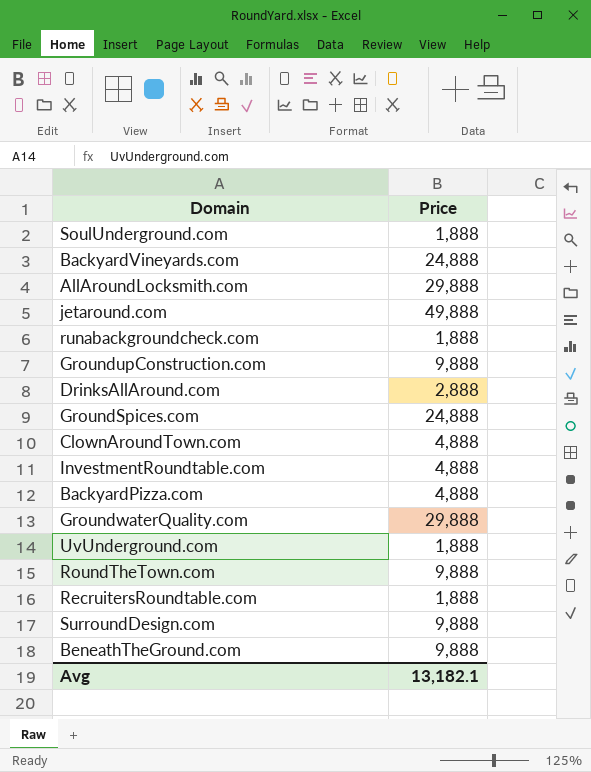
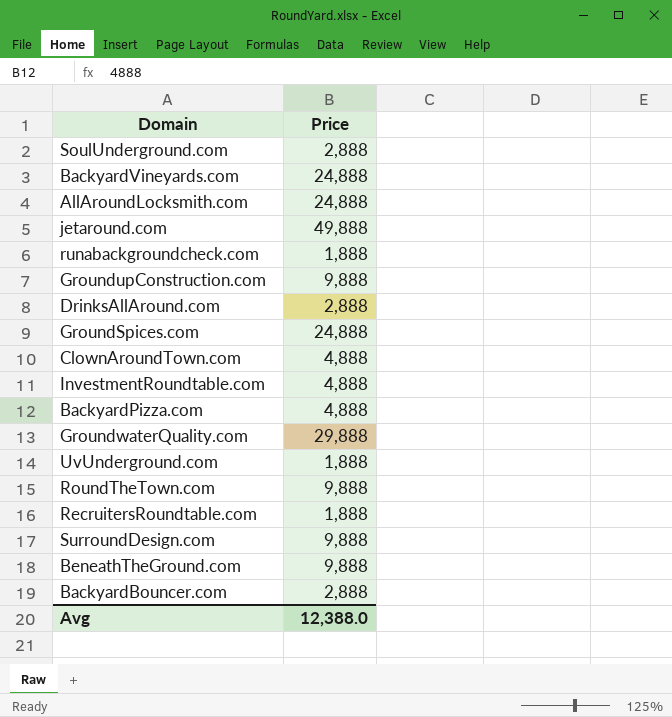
SoulUnderground.com | Price: 1,888 -> 2,888
AllAroundLocksmith.com | Price: 29,888 -> 24,888
row BackyardBouncer.com: none -> 2,888
Avg | Price: 13,182.1 -> 12,388.0

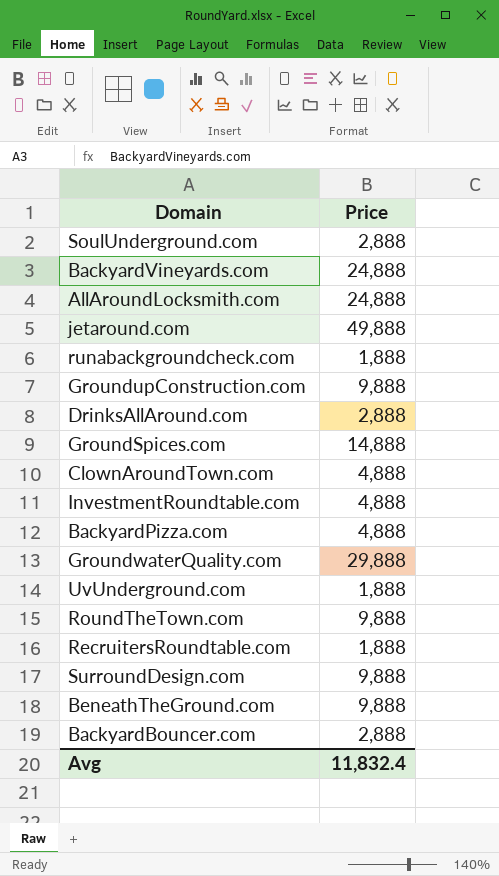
GroundSpices.com | Price: 24,888 -> 14,888
Avg | Price: 12,388.0 -> 11,832.4

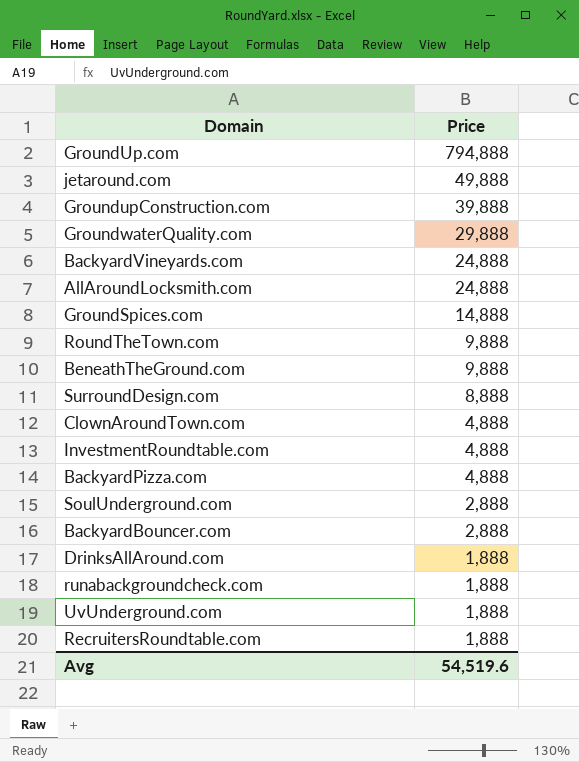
row order: none -> Price descending
row GroundUp.com: none -> 794,888
GroundupConstruction.com | Price: 9,888 -> 39,888
SurroundDesign.com | Price: 9,888 -> 8,888
DrinksAllAround.com | Price: 2,888 -> 1,888
Avg | Price: 11,832.4 -> 54,519.6

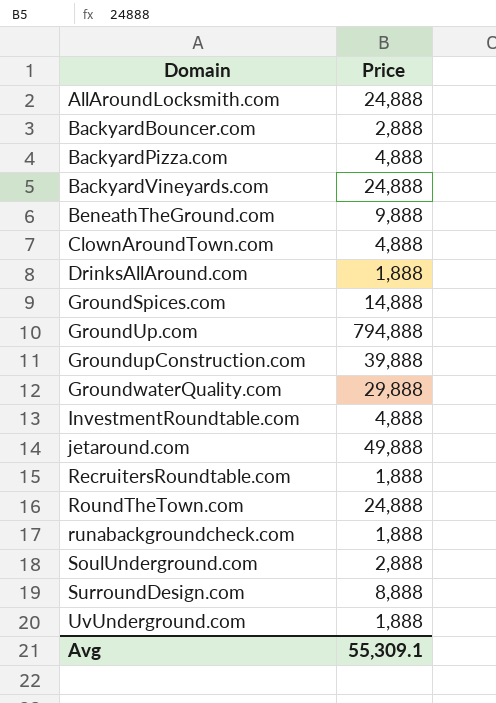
row order: Price descending -> Domain ascending
RoundTheTown.com | Price: 9,888 -> 24,888
Avg | Price: 54,519.6 -> 55,309.1

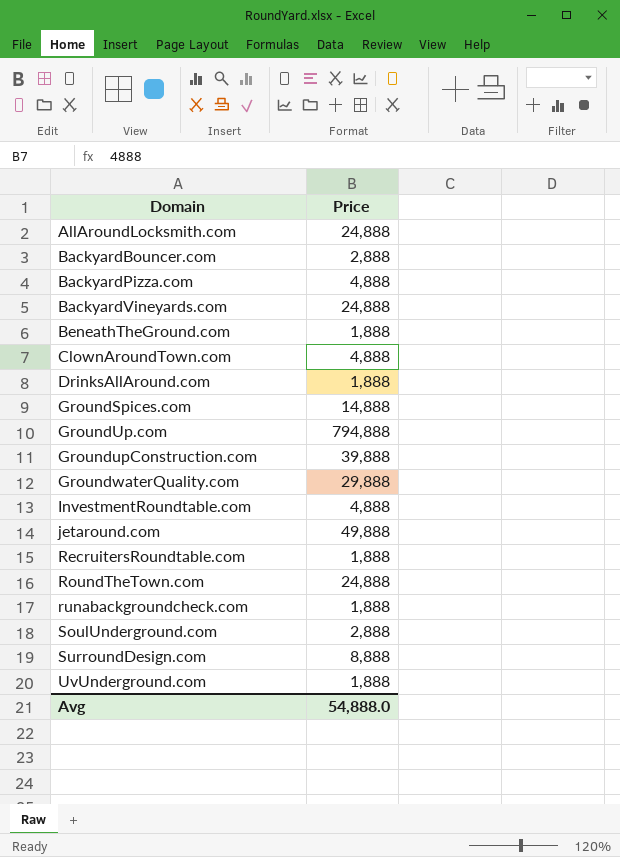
BeneathTheGround.com | Price: 9,888 -> 1,888
Avg | Price: 55,309.1 -> 54,888.0

